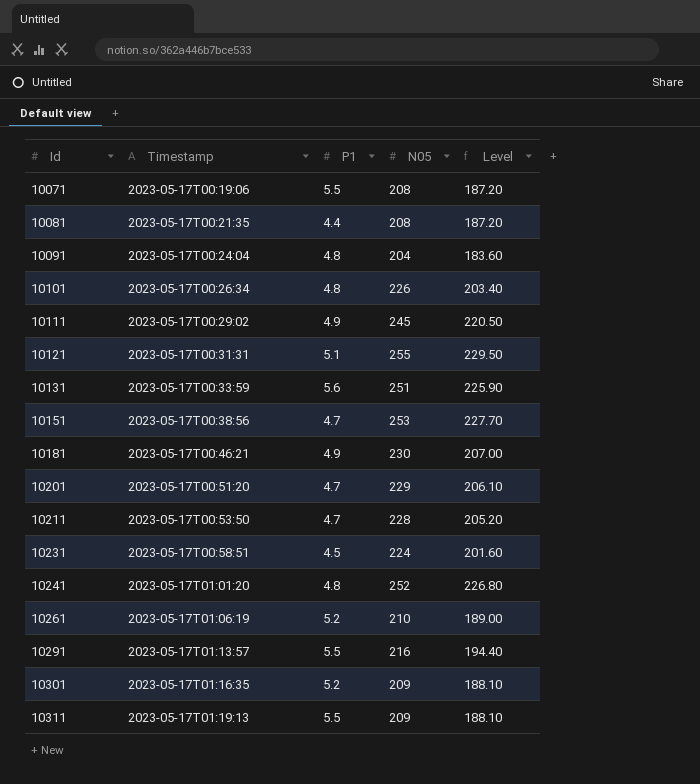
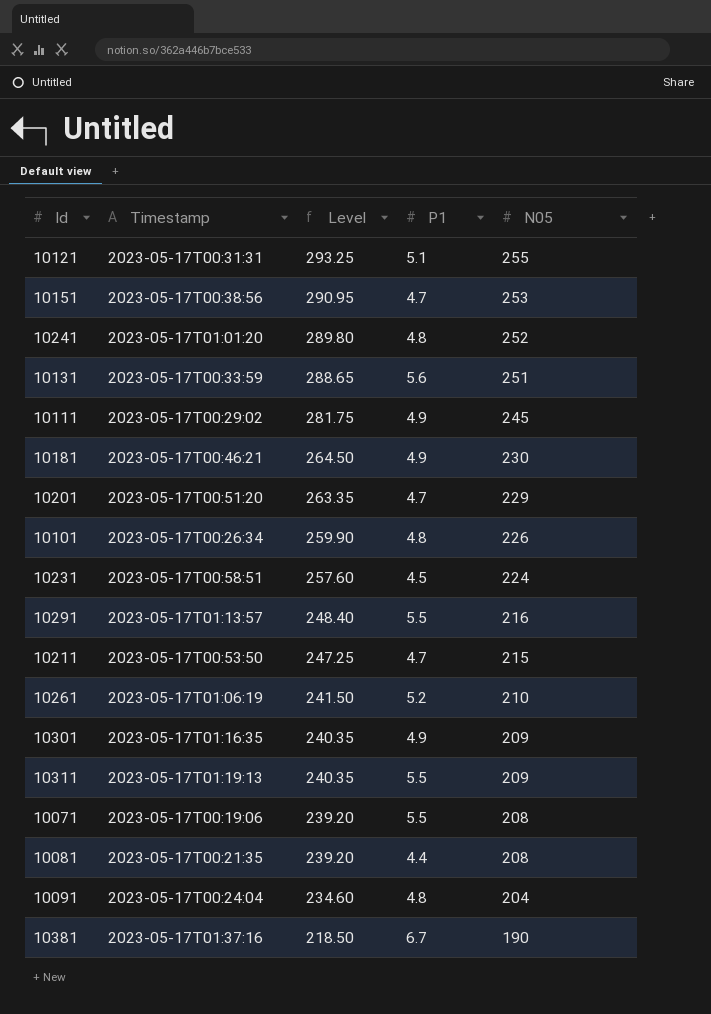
row order: Id ascending -> Level descending
column Level | formula: [N05] * 0.9 -> [N05] * 1.15
column Level | position: 5 -> 3
10211 | N05: 228 -> 215
10301 | P1: 5.2 -> 4.9
row 10381: none -> 2023-05-17T01:37:16 | 218.50 | 6.7 | 190

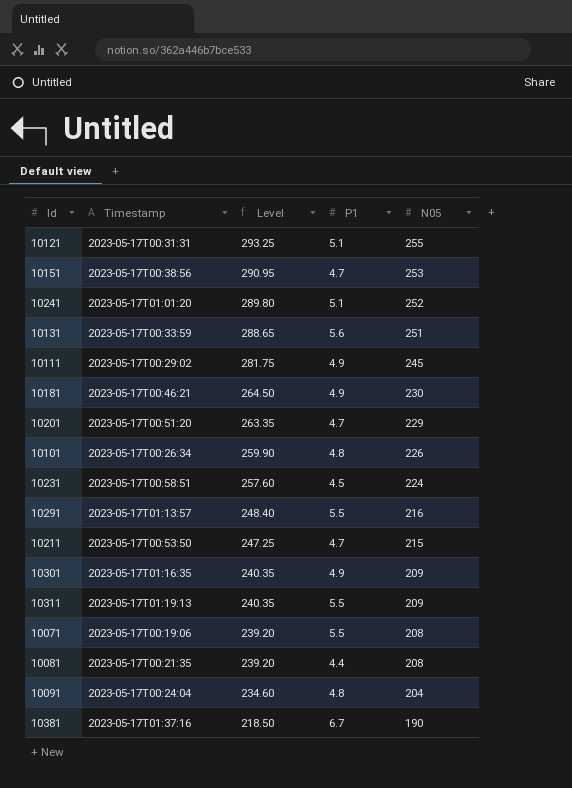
row 10261: 2023-05-17T01:06:19 | 241.50 | 5.2 | 210 -> none
10241 | P1: 4.8 -> 5.1

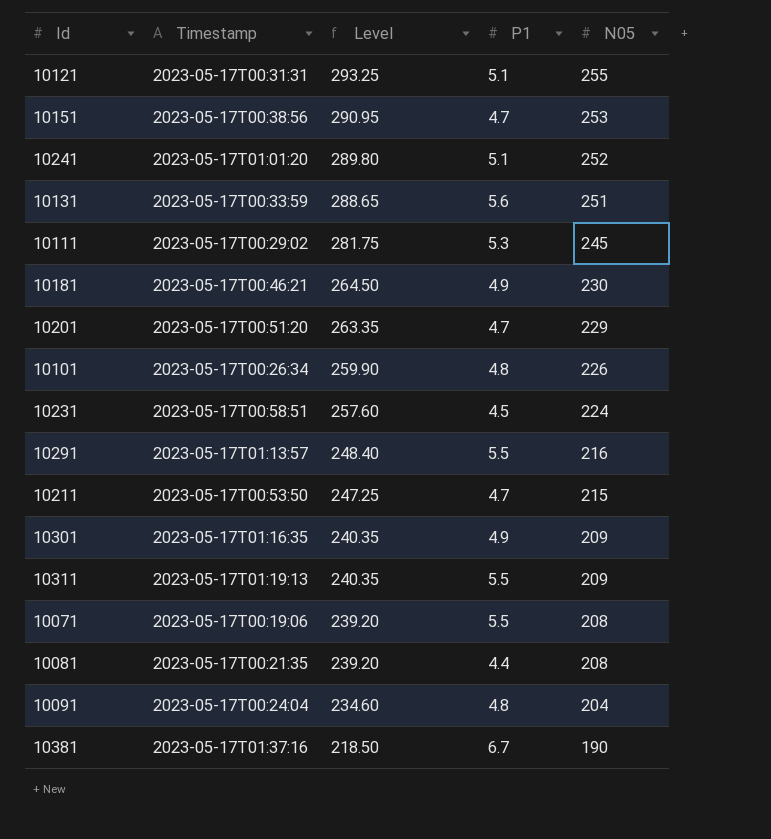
10111 | P1: 4.9 -> 5.3

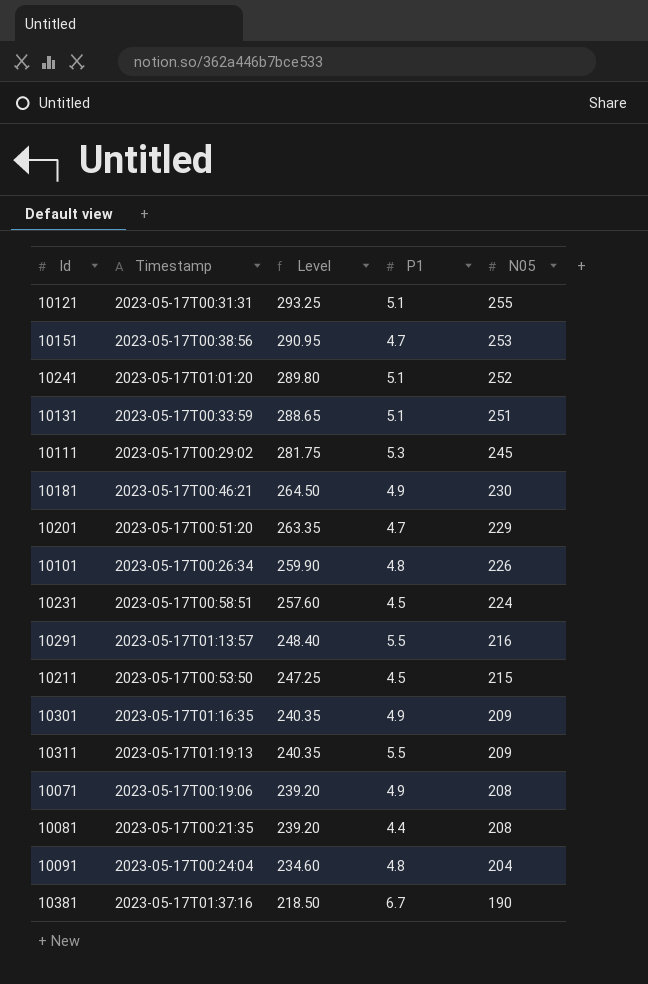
10131 | P1: 5.6 -> 5.1
10211 | P1: 4.7 -> 4.5
10071 | P1: 5.5 -> 4.9

